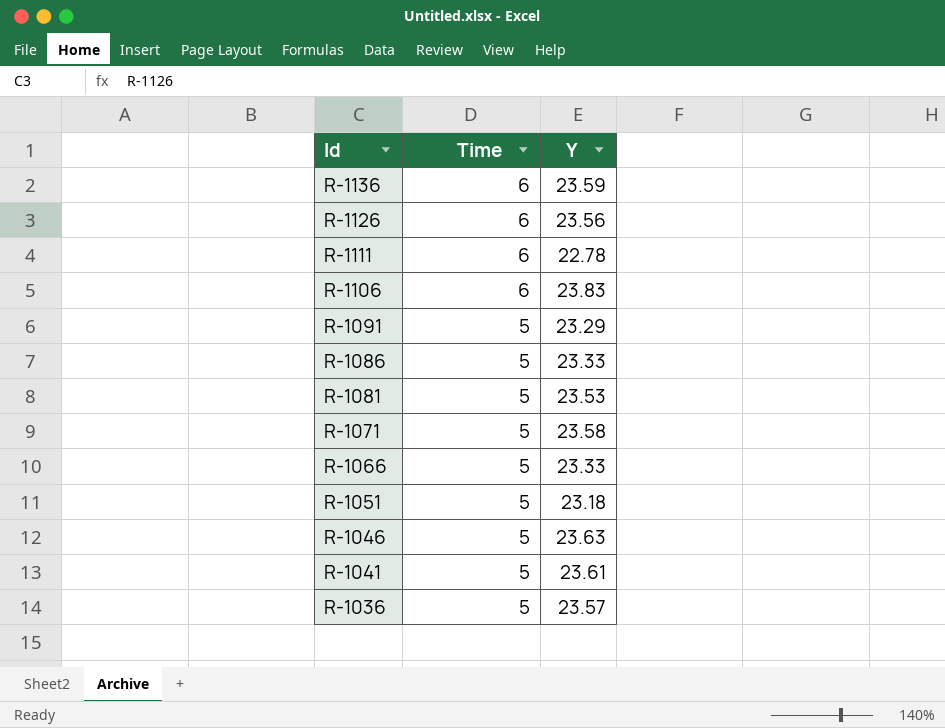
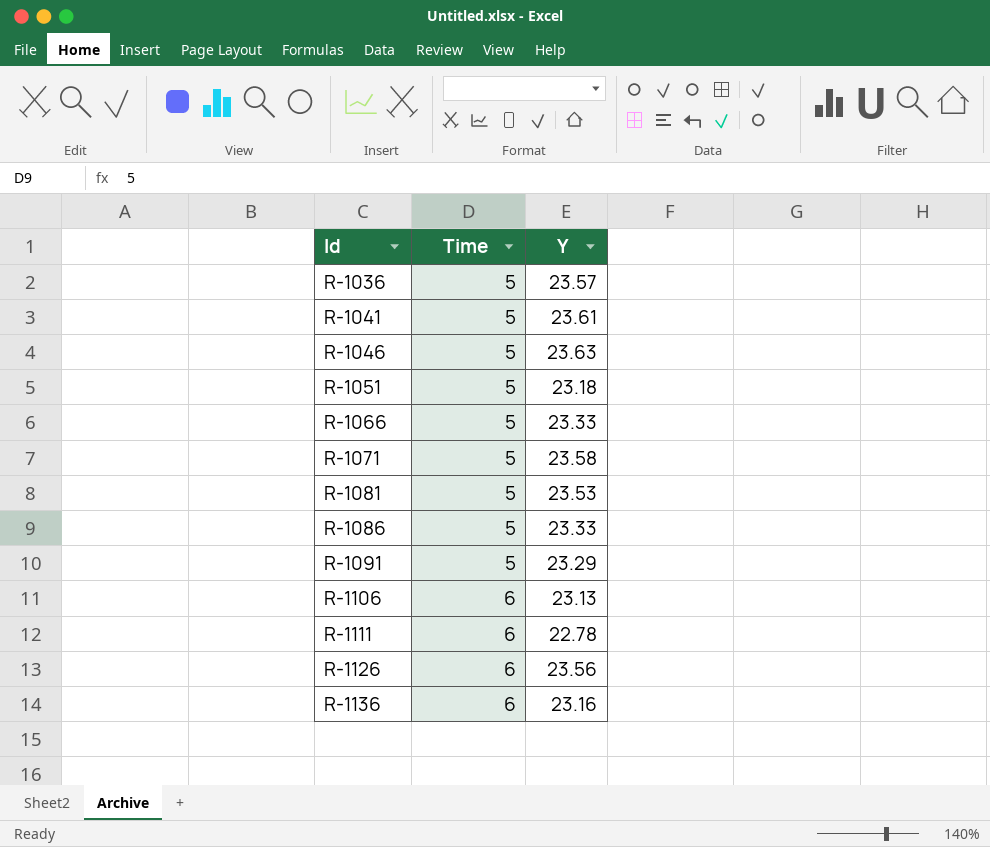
row order: Id descending -> Id ascending
R-1106 | Y: 23.83 -> 23.13
R-1136 | Y: 23.59 -> 23.16

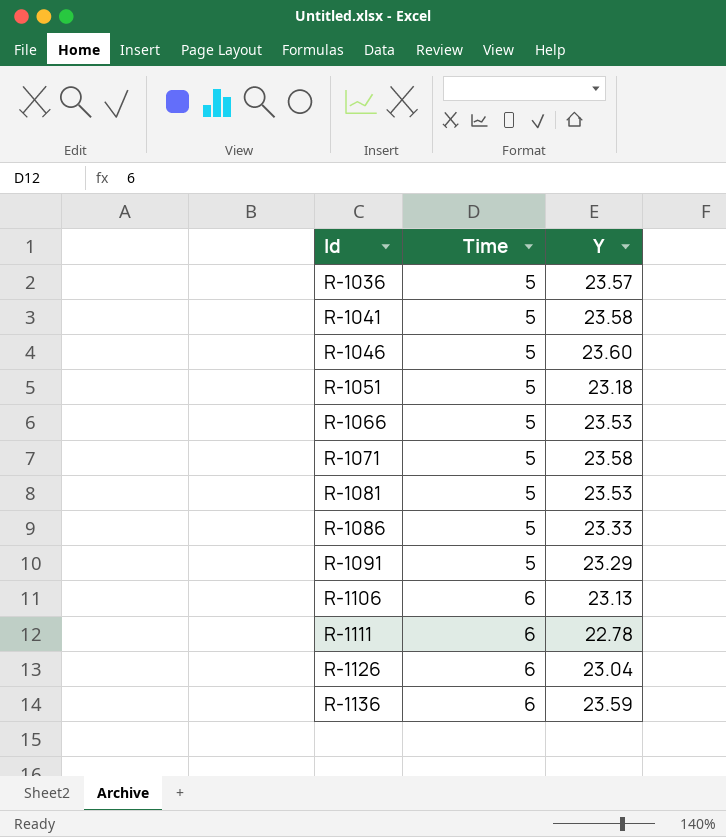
R-1041 | Y: 23.61 -> 23.58
R-1046 | Y: 23.63 -> 23.60
R-1066 | Y: 23.33 -> 23.53
R-1126 | Y: 23.56 -> 23.04
R-1136 | Y: 23.16 -> 23.59

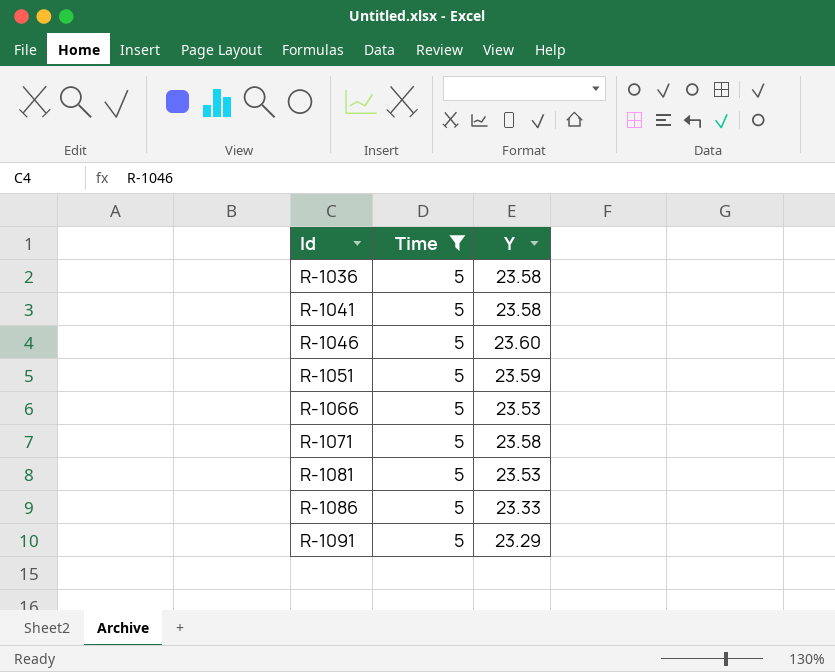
filter: none -> Time = 5
R-1036 | Y: 23.57 -> 23.58
R-1051 | Y: 23.18 -> 23.59

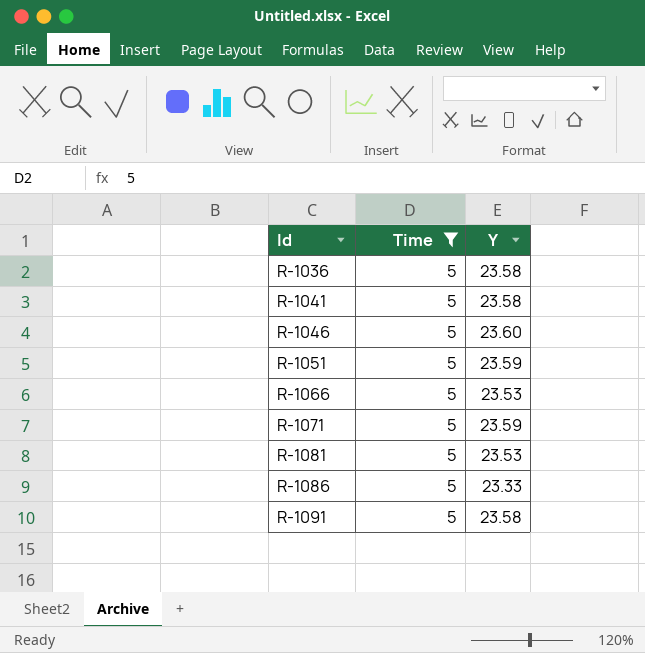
R-1071 | Y: 23.58 -> 23.59
R-1091 | Y: 23.29 -> 23.58

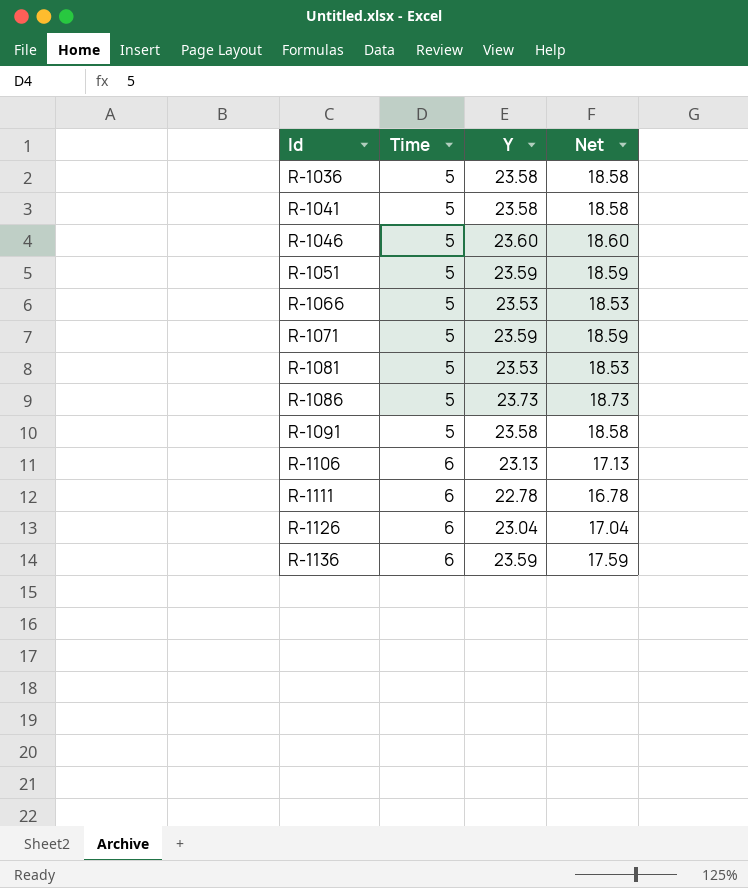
filter: Time = 5 -> none
column Net | formula: none -> [Y] - [Time]
R-1086 | Y: 23.33 -> 23.73

